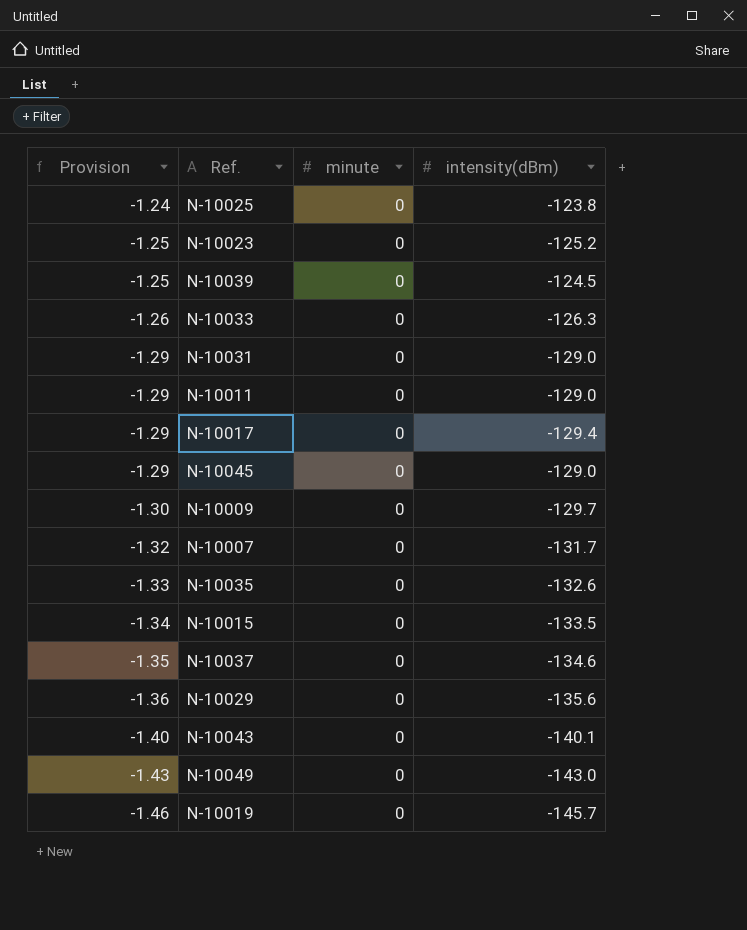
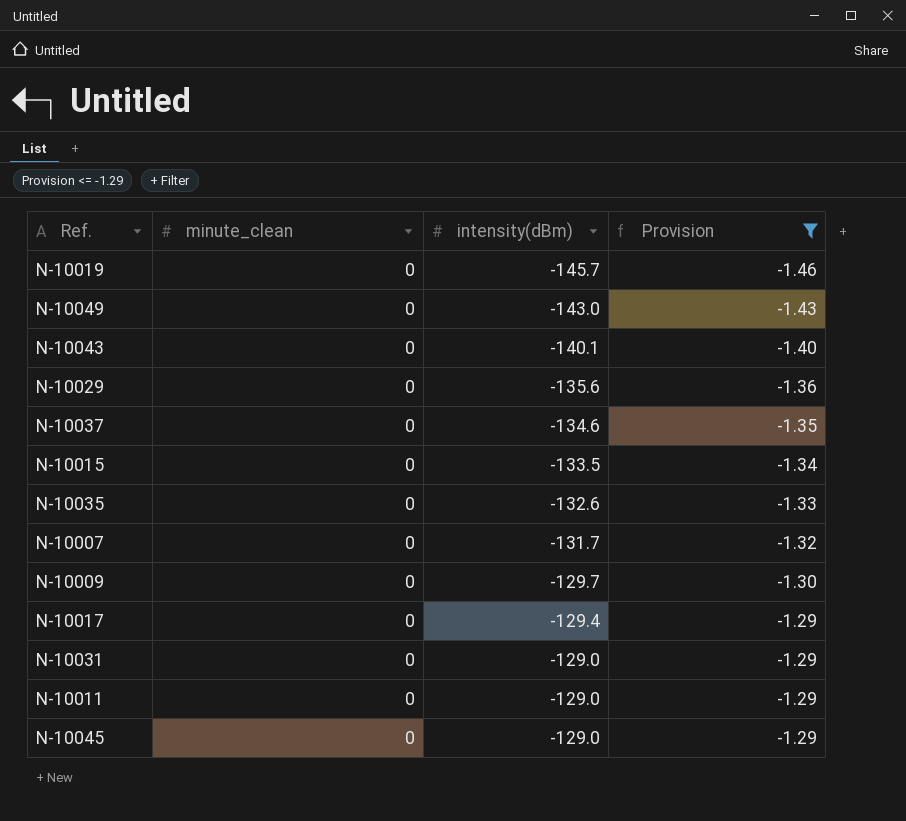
filter: none -> Provision <= -1.29
row order: Provision descending -> intensity(dBm) ascending
column name: minute -> minute_clean
column Provision | position: 1 -> 4

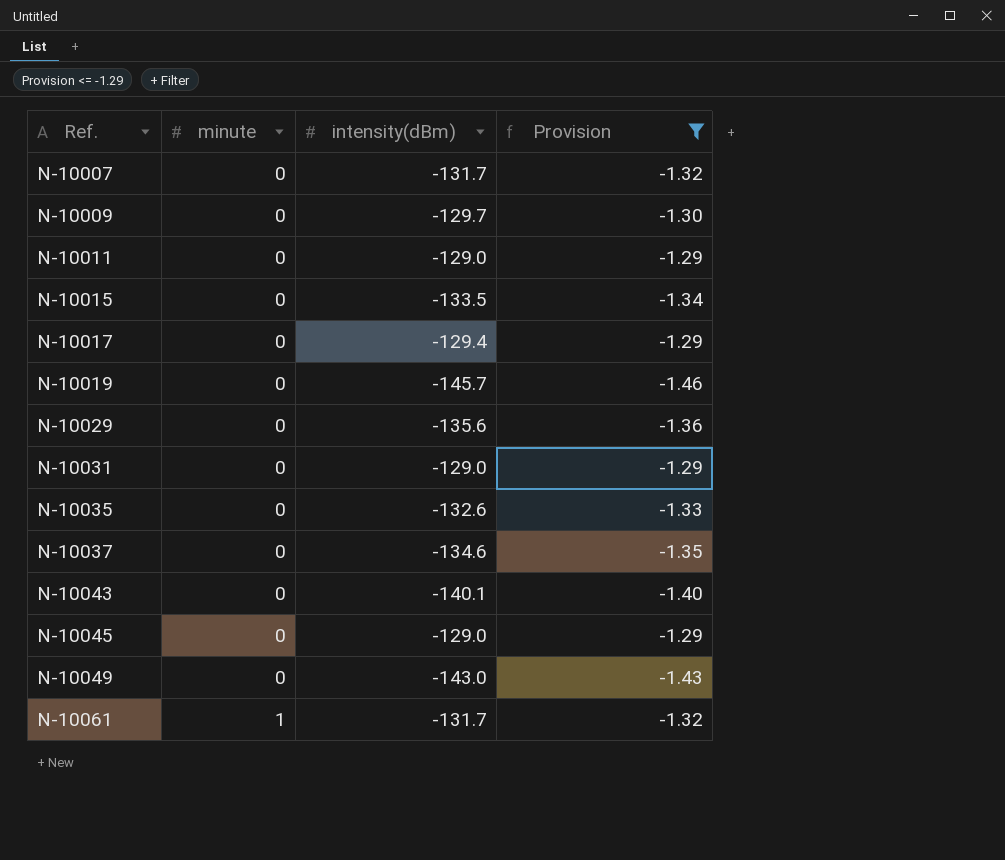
row order: intensity(dBm) ascending -> Ref. ascending
column name: minute_clean -> minute
row N-10061: none -> 1 | -131.7 | -1.32

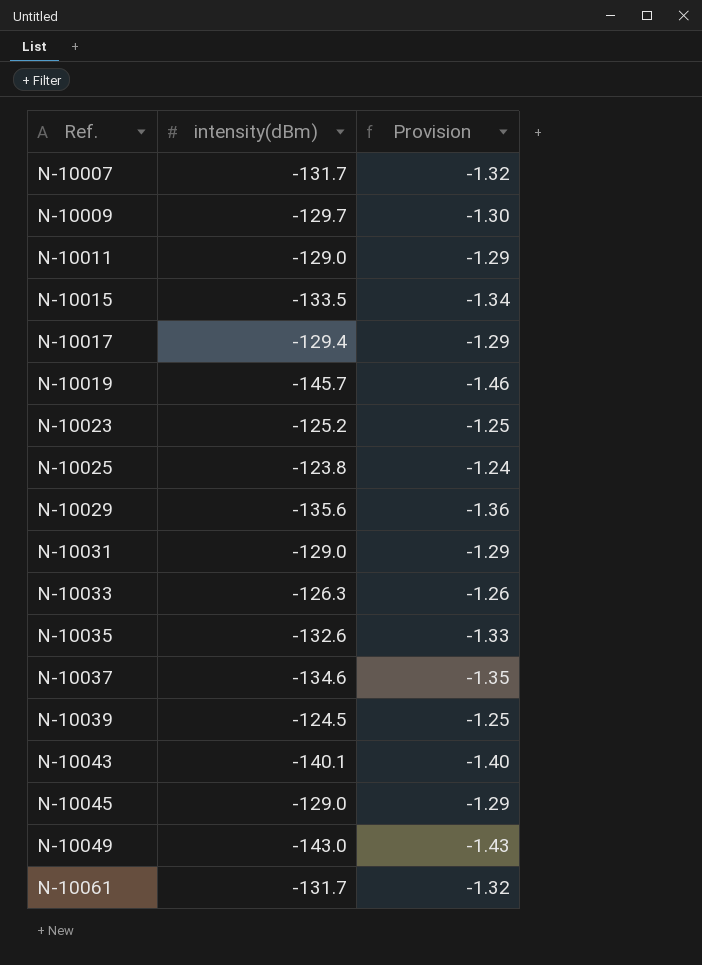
filter: Provision <= -1.29 -> none
column minute | position: 2 -> none

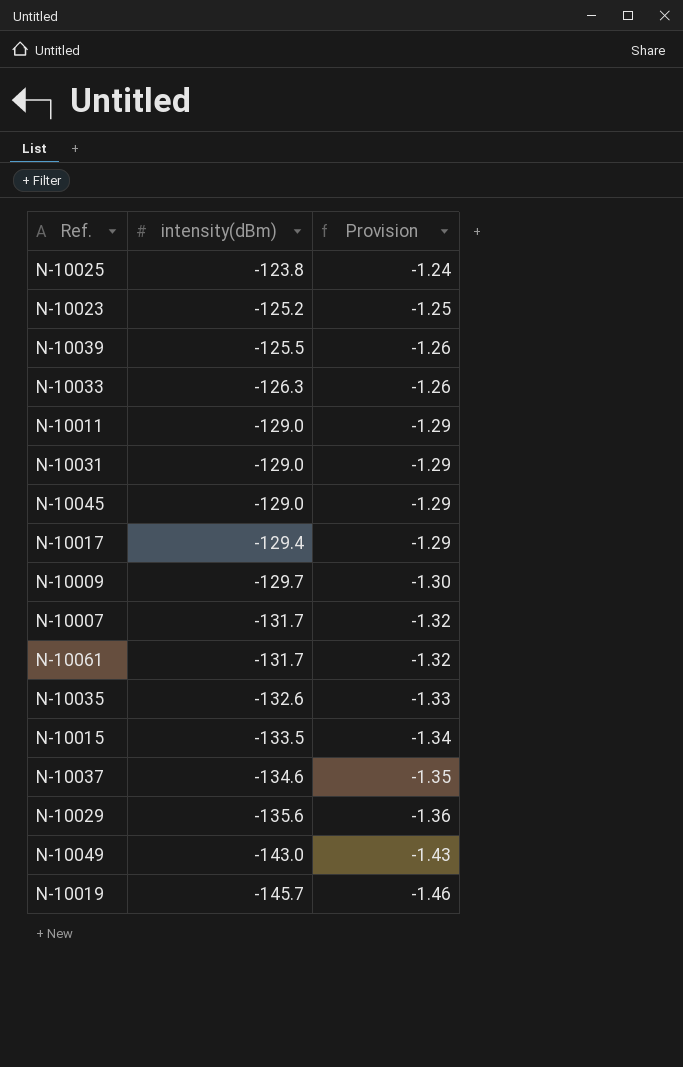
row order: Ref. ascending -> intensity(dBm) descending
row N-10043: -140.1 | -1.40 -> none
N-10039 | intensity(dBm): -124.5 -> -125.5
N-10039 | Provision: -1.25 -> -1.26

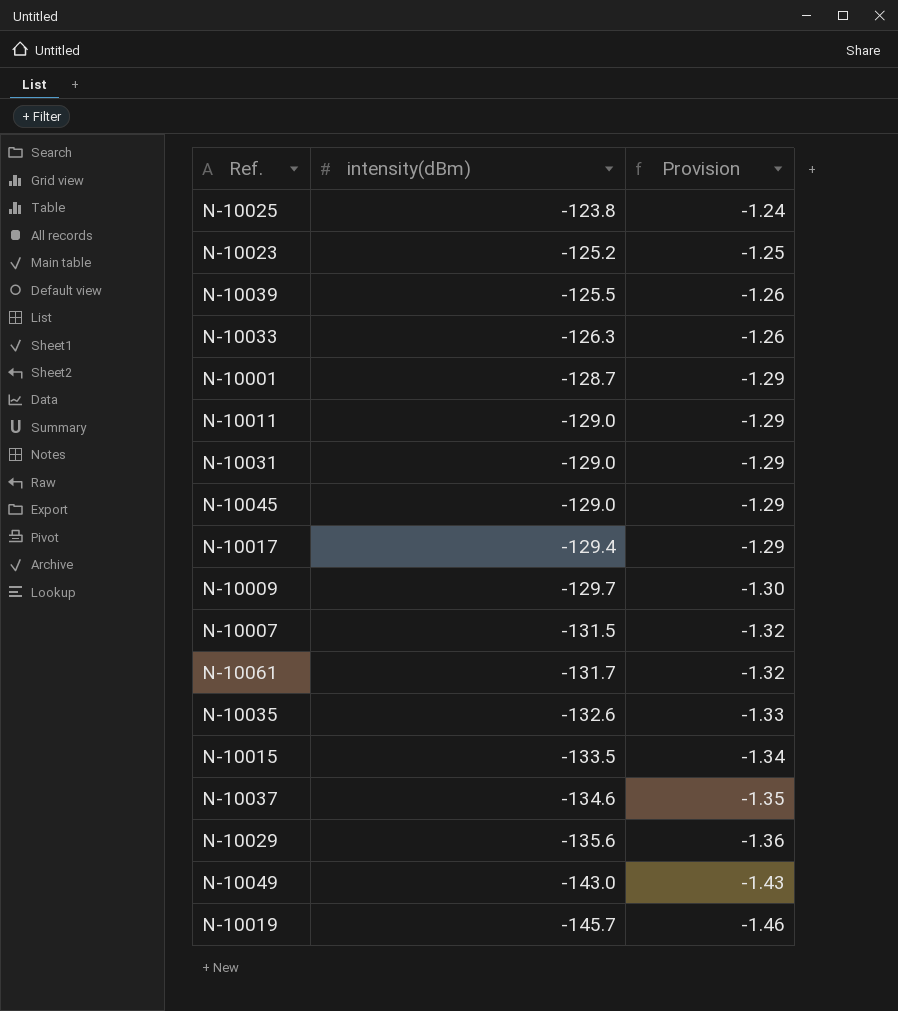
row N-10001: none -> -128.7 | -1.29
N-10007 | intensity(dBm): -131.7 -> -131.5

